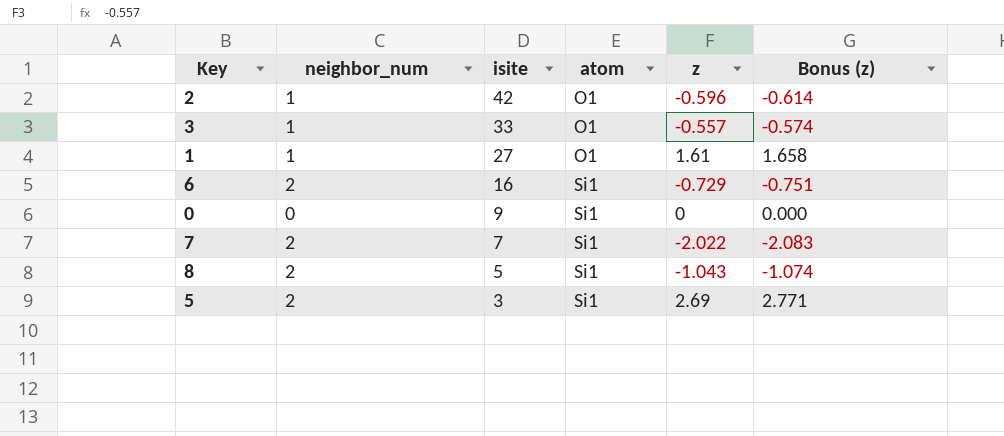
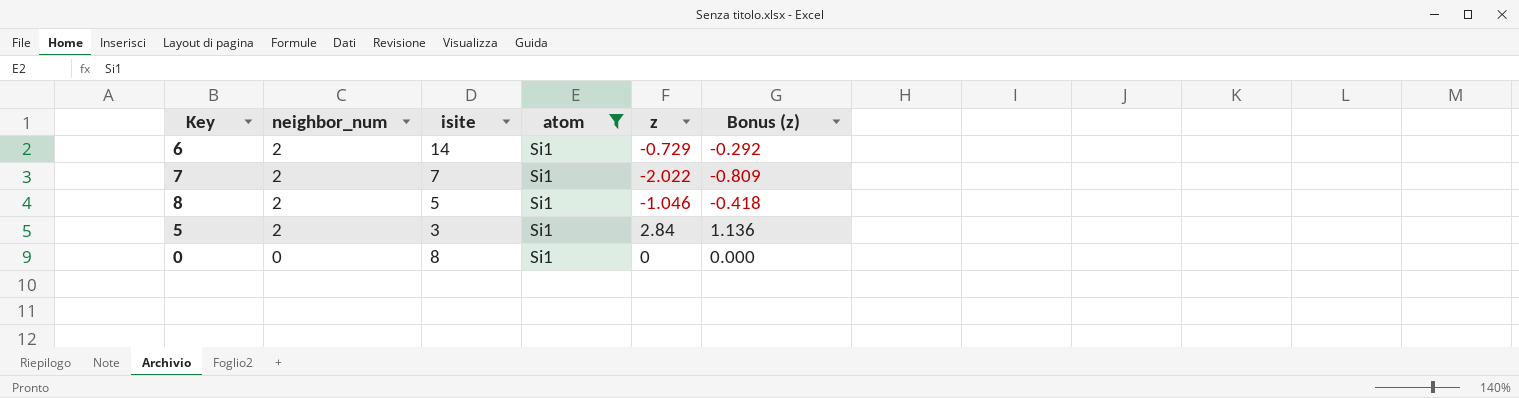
filter: none -> atom = Si1
row order: isite descending -> neighbor_num descending
column Bonus (z) | formula: [z] * 1.03 -> [z] * 0.4
6 | isite: 16 -> 14
8 | z: -1.043 -> -1.046
5 | z: 2.69 -> 2.84
0 | isite: 9 -> 8

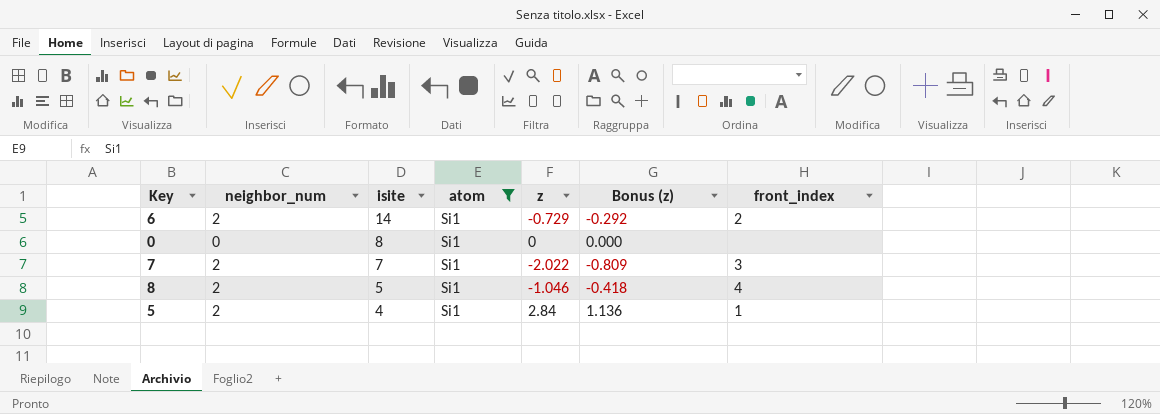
row order: neighbor_num descending -> isite descending
column front_index | position: none -> 7
5 | isite: 3 -> 4

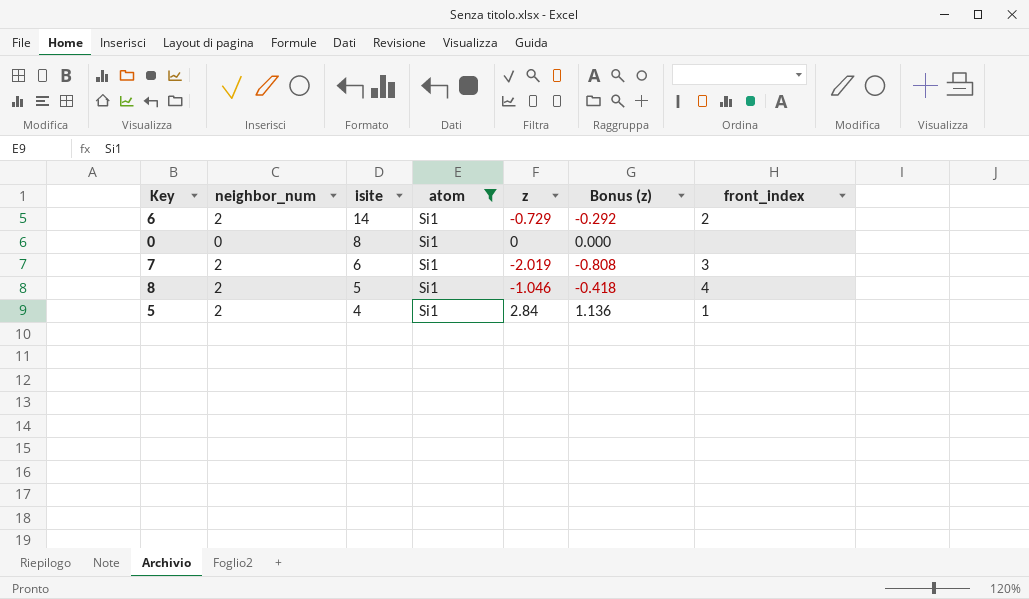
7 | isite: 7 -> 6
7 | z: -2.022 -> -2.019
7 | Bonus (z): -0.809 -> -0.808

